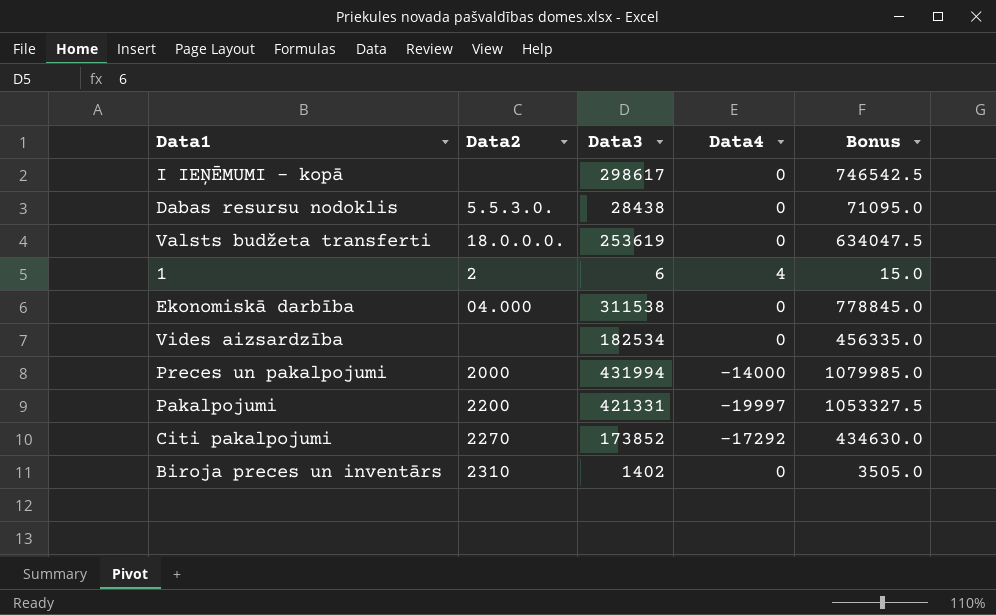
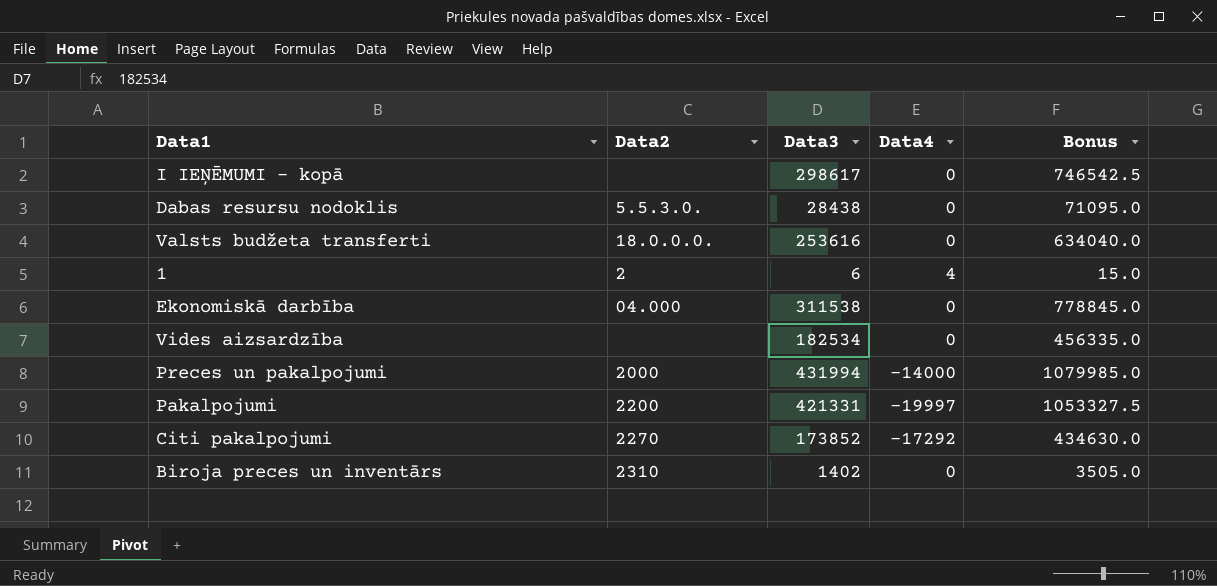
Valsts budžeta transferti | Data3: 253619 -> 253616
Valsts budžeta transferti | Bonus: 634047.5 -> 634040.0

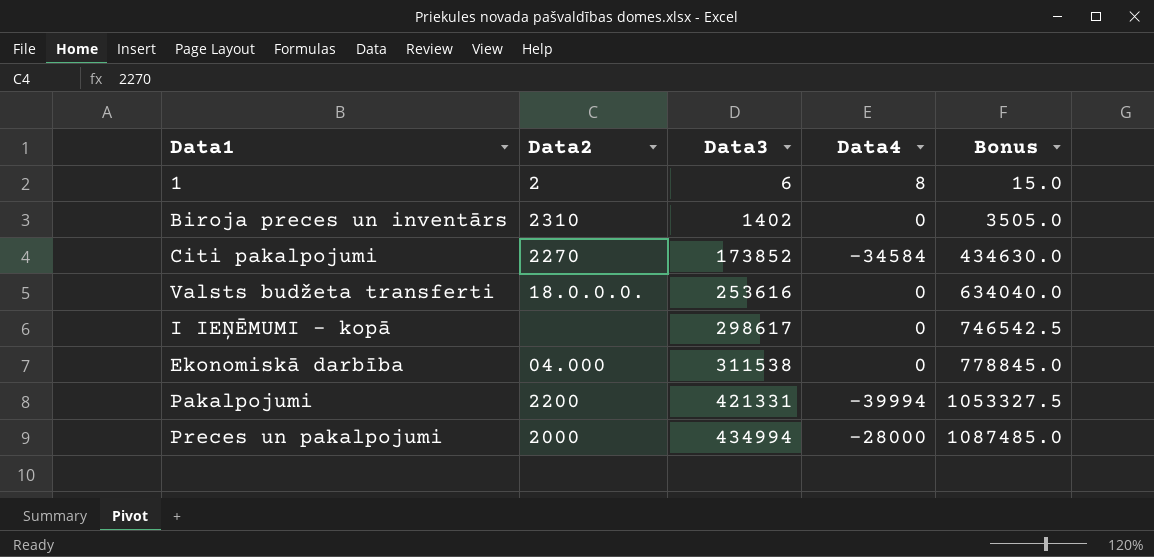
row order: none -> Data3 ascending
row Dabas resursu nodoklis: 5.5.3.0. | 28438 | 0 | 71095.0 -> none
row Vides aizsardzība: none | 182534 | 0 | 456335.0 -> none
1 | Data4: 4 -> 8
Citi pakalpojumi | Data4: -17292 -> -34584
Pakalpojumi | Data4: -19997 -> -39994
Preces un pakalpojumi | Data3: 431994 -> 434994
Preces un pakalpojumi | Data4: -14000 -> -28000
Preces un pakalpojumi | Bonus: 1079985.0 -> 1087485.0

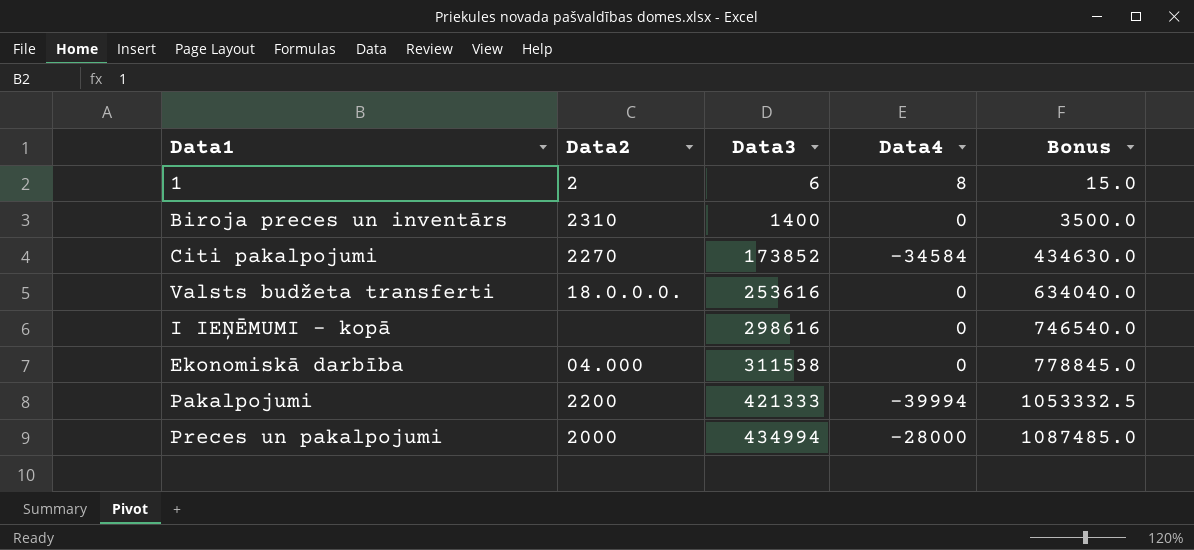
Biroja preces un inventārs | Data3: 1402 -> 1400
Biroja preces un inventārs | Bonus: 3505.0 -> 3500.0
I IEŅĒMUMI - kopā | Data3: 298617 -> 298616
I IEŅĒMUMI - kopā | Bonus: 746542.5 -> 746540.0
Pakalpojumi | Data3: 421331 -> 421333
Pakalpojumi | Bonus: 1053327.5 -> 1053332.5

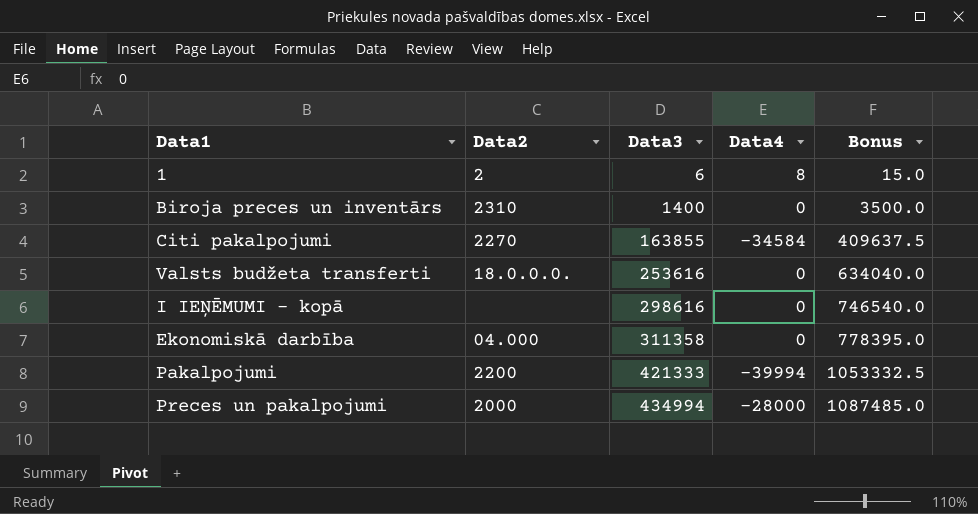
Citi pakalpojumi | Data3: 173852 -> 163855
Citi pakalpojumi | Bonus: 434630.0 -> 409637.5
Ekonomiskā darbība | Data3: 311538 -> 311358
Ekonomiskā darbība | Bonus: 778845.0 -> 778395.0

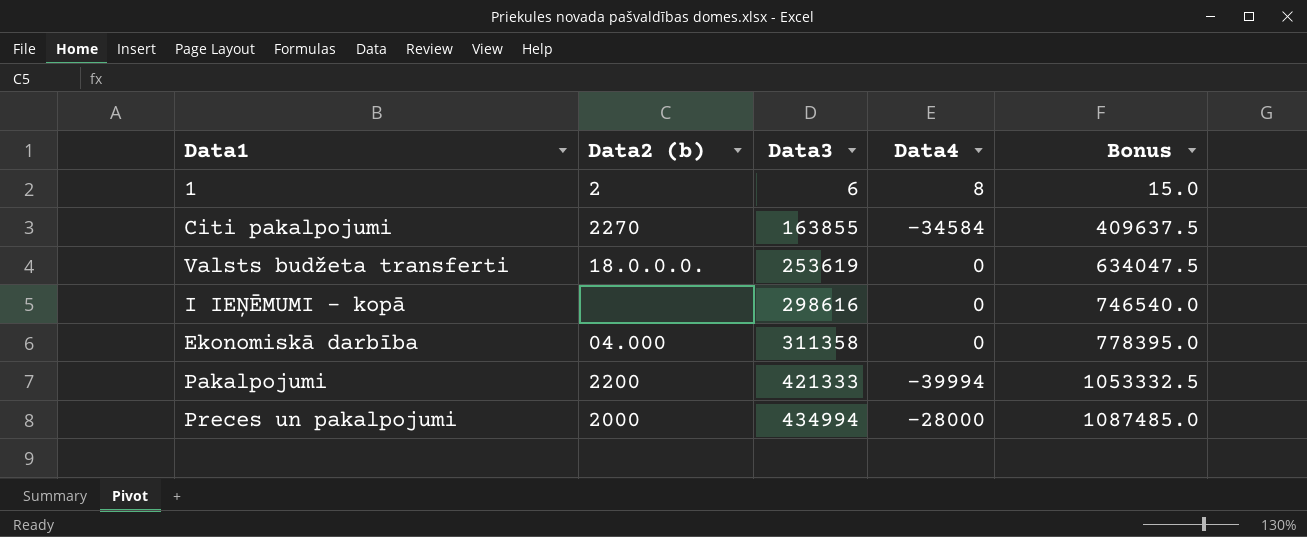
column name: Data2 -> Data2 (b)
row Biroja preces un inventārs: 2310 | 1400 | 0 | 3500.0 -> none
Valsts budžeta transferti | Data3: 253616 -> 253619
Valsts budžeta transferti | Bonus: 634040.0 -> 634047.5

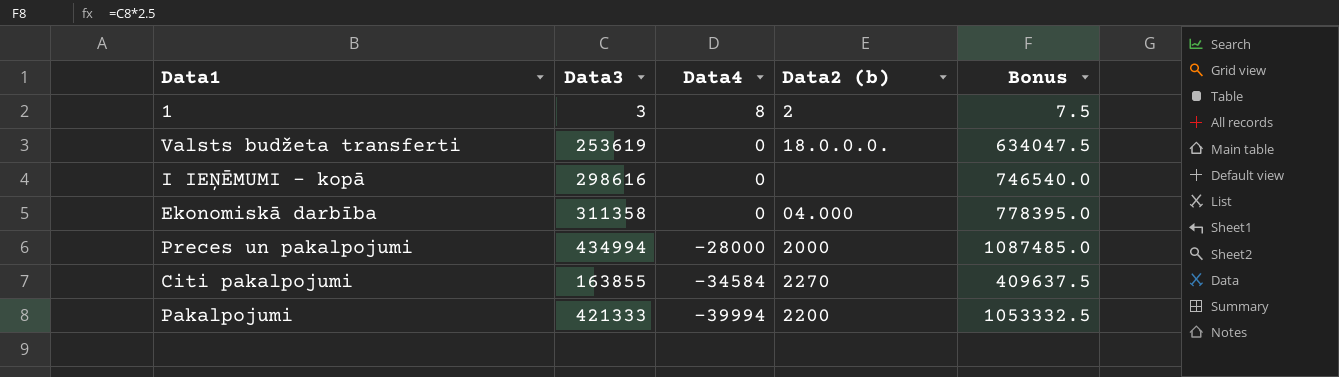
row order: Data3 ascending -> Data4 descending
column Data2 (b) | position: 2 -> 4
1 | Data3: 6 -> 3
1 | Bonus: 15.0 -> 7.5

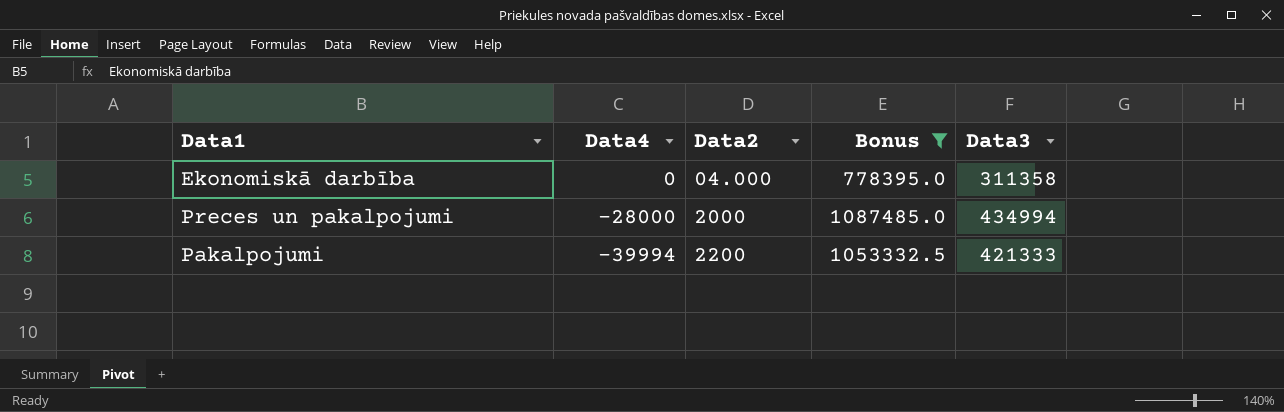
filter: none -> Bonus >= 778395.0
column name: Data2 (b) -> Data2
column Data3 | position: 2 -> 5

